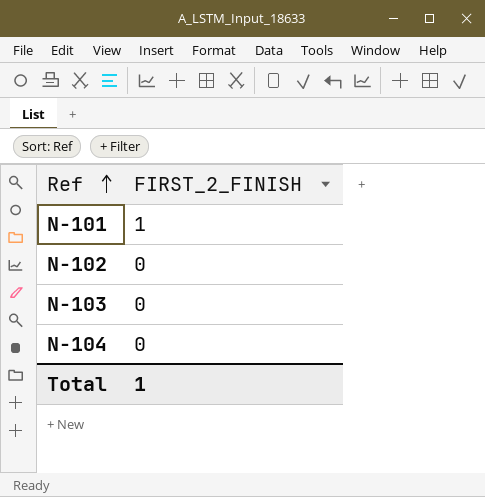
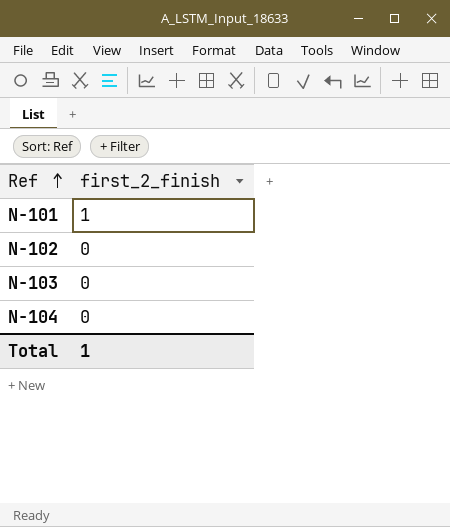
column name: FIRST_2_FINISH -> first_2_finish

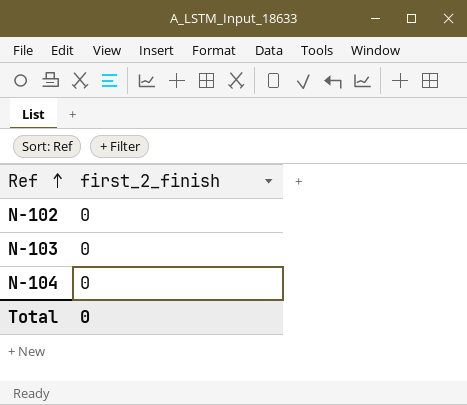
row N-101: 1 -> none
Total | first_2_finish: 1 -> 0

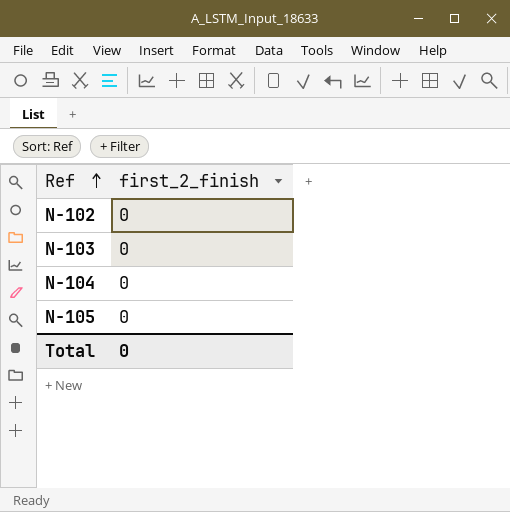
row N-105: none -> 0

